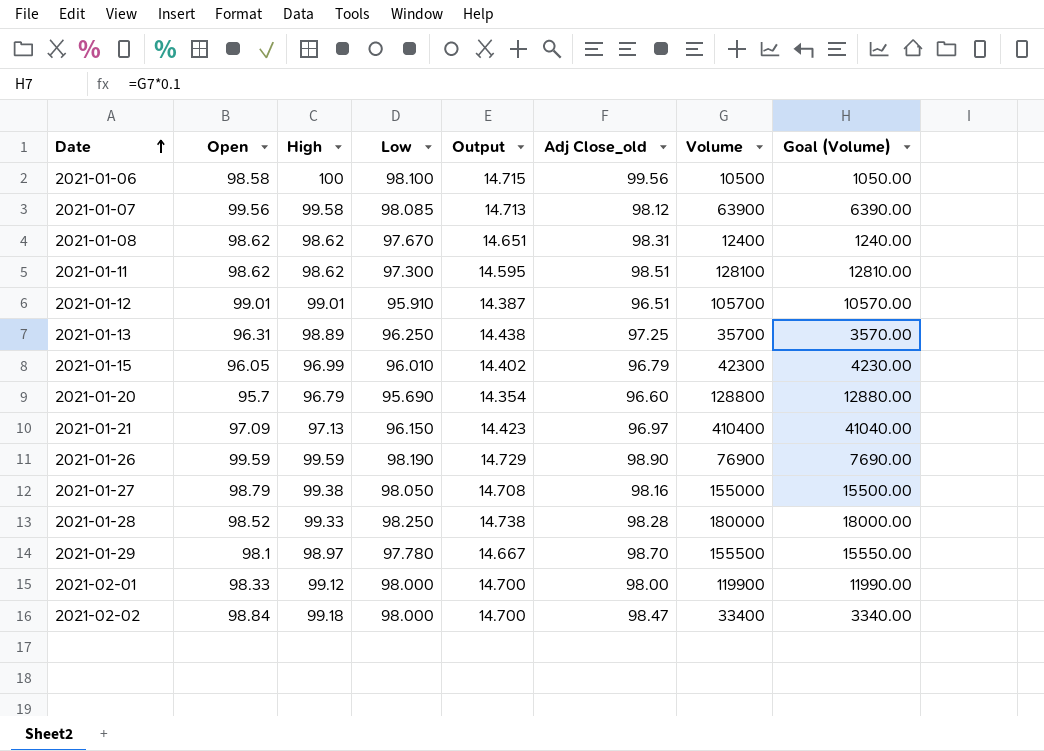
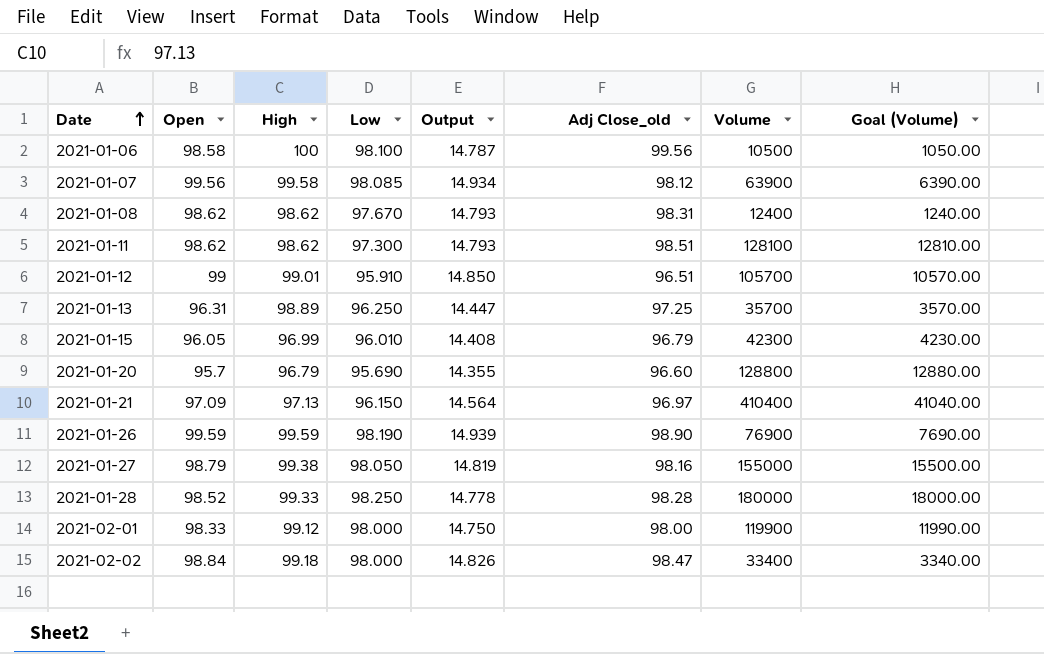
column Output | formula: [Low] * 0.15 -> [Open] * 0.15
row 2021-01-29: 98.1 | 98.97 | 97.780 | 14.667 | 98.70 | 155500 | 15550.00 -> none
2021-01-12 | Open: 99.01 -> 99

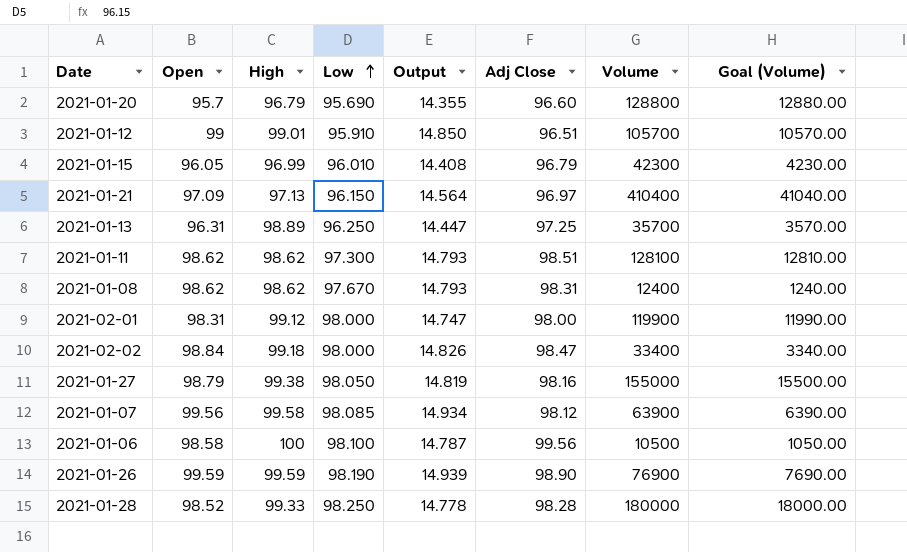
row order: Date ascending -> Low ascending
column name: Adj Close_old -> Adj Close
2021-02-01 | Open: 98.33 -> 98.31
2021-02-01 | Output: 14.750 -> 14.747

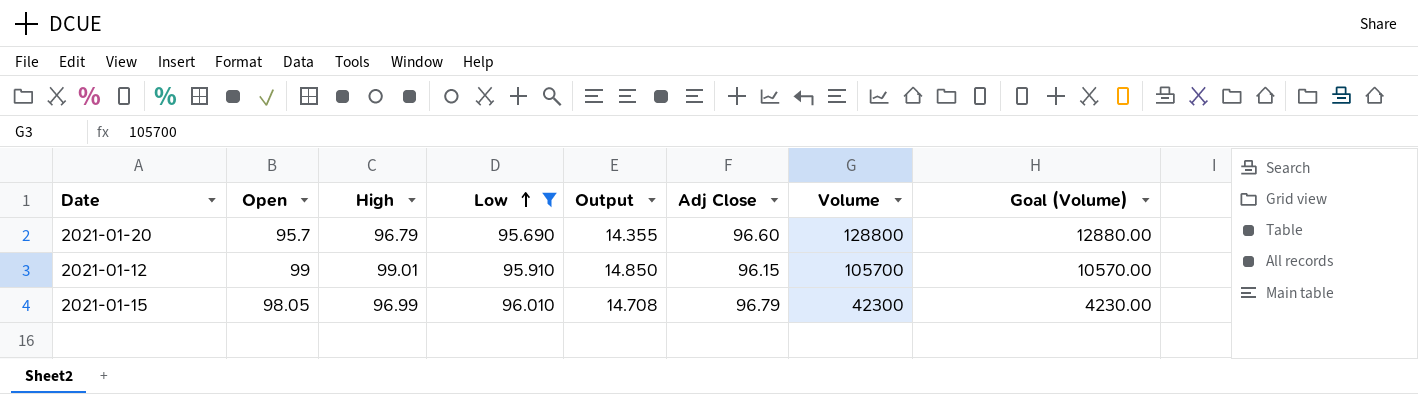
filter: none -> Low <= 96.010
2021-01-12 | Adj Close: 96.51 -> 96.15
2021-01-15 | Open: 96.05 -> 98.05
2021-01-15 | Output: 14.408 -> 14.708

